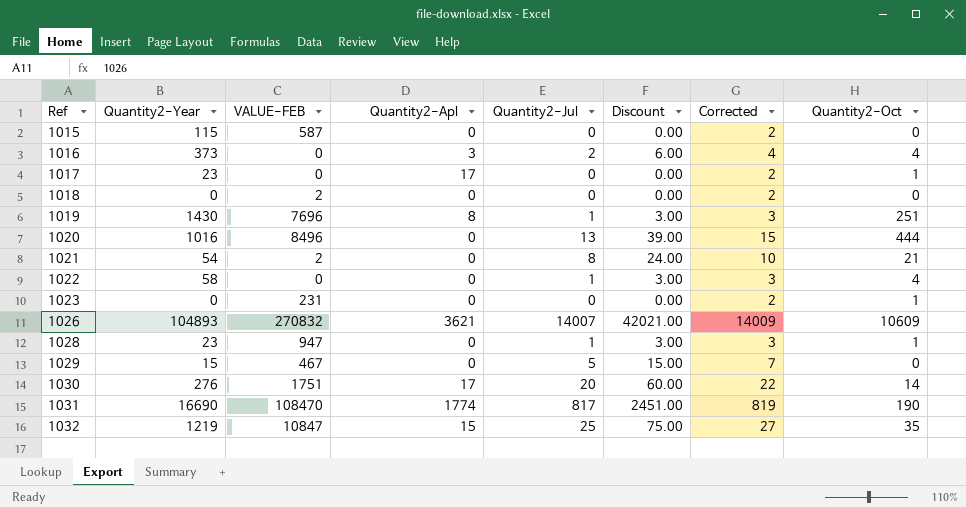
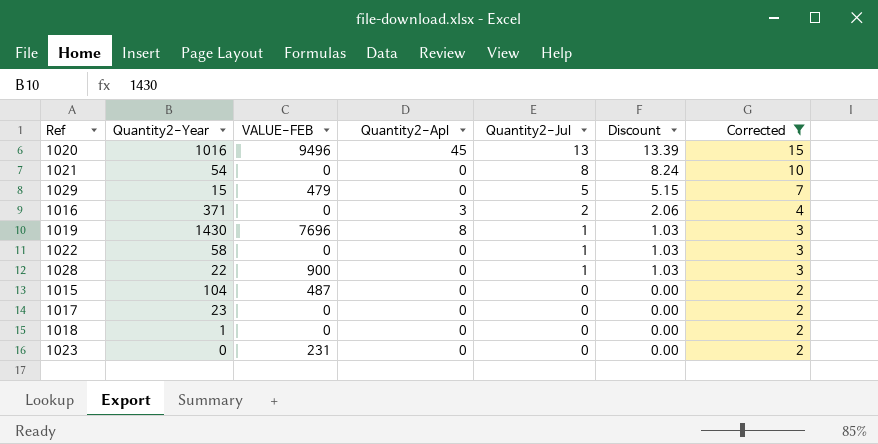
filter: none -> Corrected <= 15
row order: Ref ascending -> Quantity2-Jul descending
column Quantity2-Oct | position: 8 -> none
column Discount | formula: [Quantity2-Jul] * 3 -> [Quantity2-Jul] * 1.03
1020 | VALUE-FEB: 8496 -> 9496
1020 | Quantity2-Apl: 0 -> 45
1021 | VALUE-FEB: 2 -> 0
1029 | VALUE-FEB: 467 -> 479
1016 | Quantity2-Year: 373 -> 371
1028 | Quantity2-Year: 23 -> 22
1028 | VALUE-FEB: 947 -> 900
1015 | Quantity2-Year: 115 -> 104
1015 | VALUE-FEB: 587 -> 487
1017 | Quantity2-Apl: 17 -> 0
1018 | Quantity2-Year: 0 -> 1
1018 | VALUE-FEB: 2 -> 0

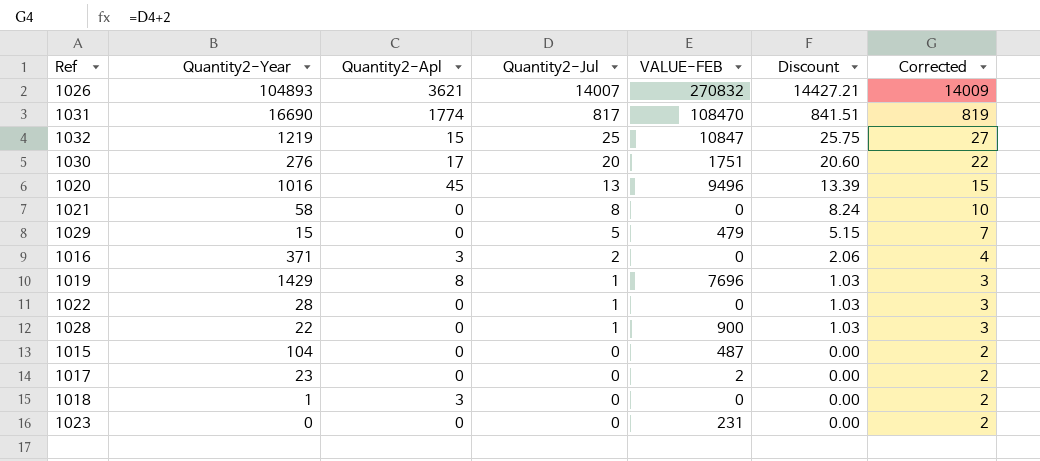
filter: Corrected <= 15 -> none
column VALUE-FEB | position: 3 -> 5
1021 | Quantity2-Year: 54 -> 58
1019 | Quantity2-Year: 1430 -> 1429
1022 | Quantity2-Year: 58 -> 28
1017 | VALUE-FEB: 0 -> 2
1018 | Quantity2-Apl: 0 -> 3

